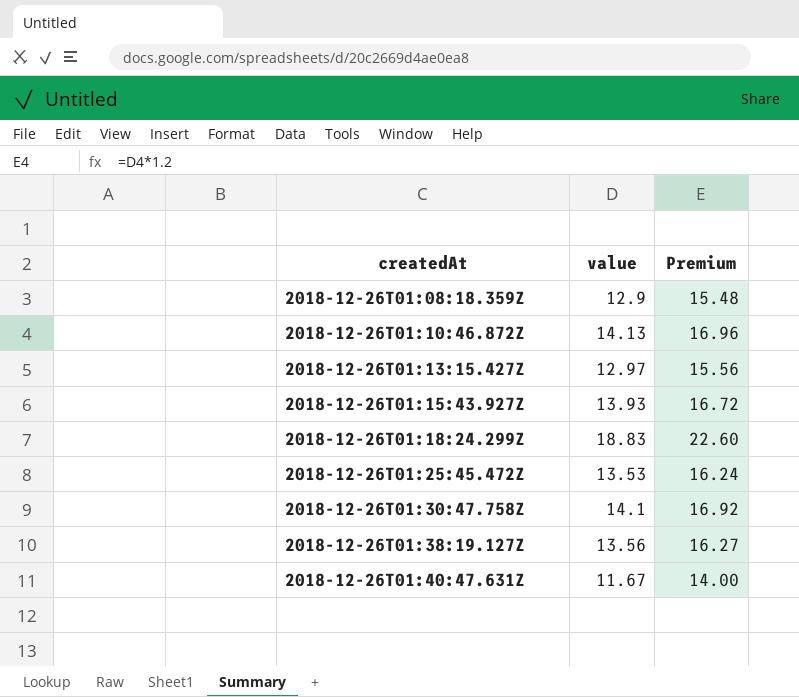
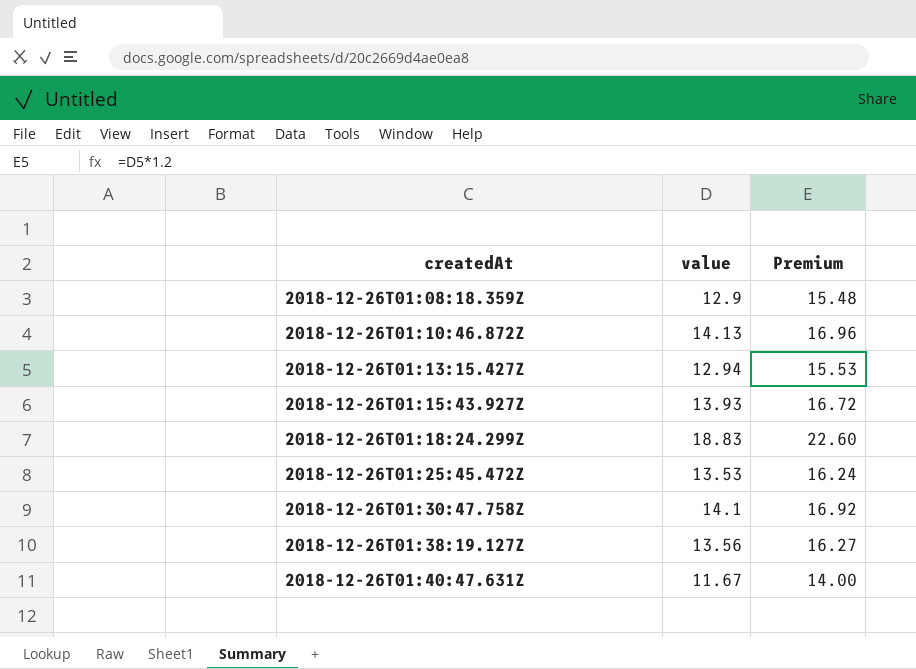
2018-12-26T01:13:15.427Z | value: 12.97 -> 12.94
2018-12-26T01:13:15.427Z | Premium: 15.56 -> 15.53

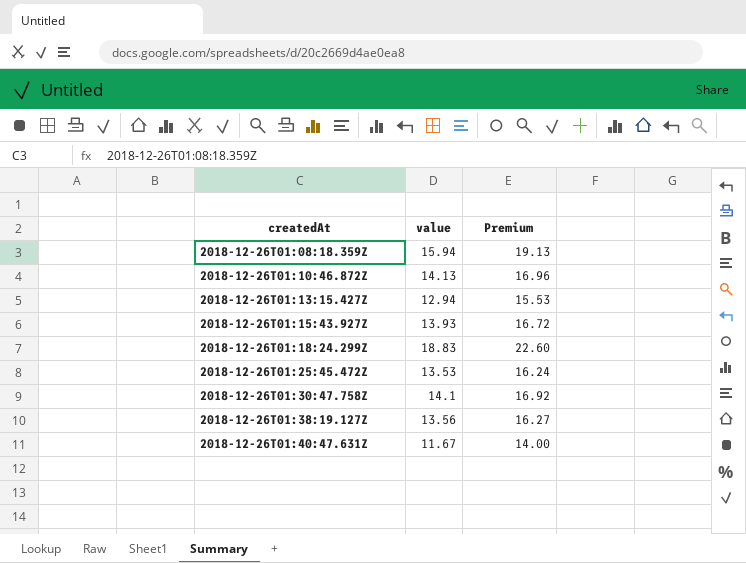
2018-12-26T01:08:18.359Z | value: 12.9 -> 15.94
2018-12-26T01:08:18.359Z | Premium: 15.48 -> 19.13

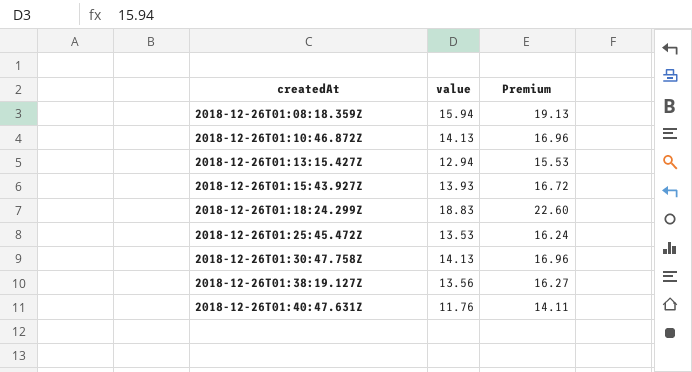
2018-12-26T01:30:47.758Z | value: 14.1 -> 14.13
2018-12-26T01:30:47.758Z | Premium: 16.92 -> 16.96
2018-12-26T01:40:47.631Z | value: 11.67 -> 11.76
2018-12-26T01:40:47.631Z | Premium: 14.00 -> 14.11

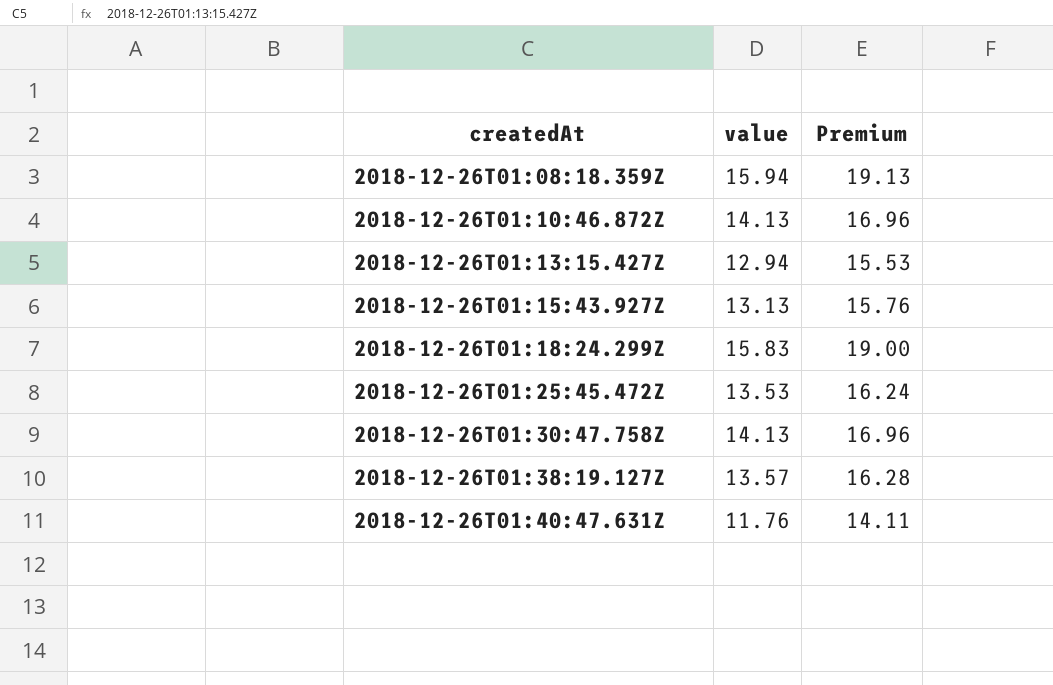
2018-12-26T01:15:43.927Z | value: 13.93 -> 13.13
2018-12-26T01:15:43.927Z | Premium: 16.72 -> 15.76
2018-12-26T01:18:24.299Z | value: 18.83 -> 15.83
2018-12-26T01:18:24.299Z | Premium: 22.60 -> 19.00
2018-12-26T01:38:19.127Z | value: 13.56 -> 13.57
2018-12-26T01:38:19.127Z | Premium: 16.27 -> 16.28

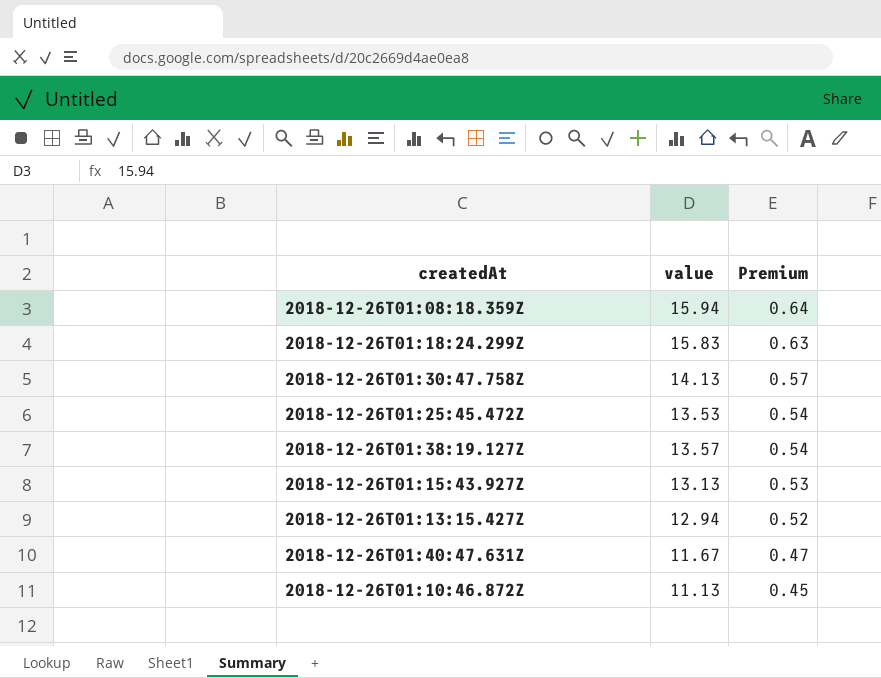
row order: createdAt ascending -> Premium descending
column Premium | formula: [value] * 1.2 -> [value] * 0.04
2018-12-26T01:40:47.631Z | value: 11.76 -> 11.67
2018-12-26T01:10:46.872Z | value: 14.13 -> 11.13

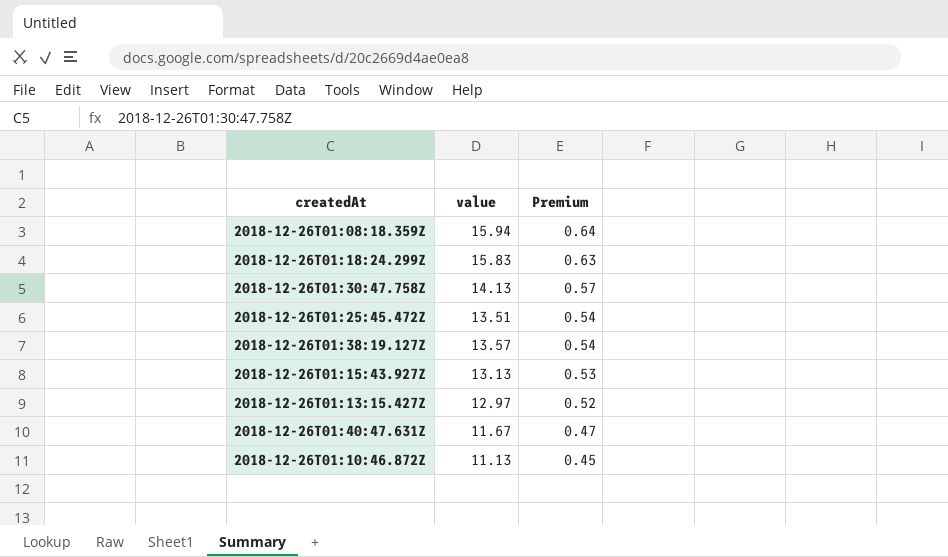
2018-12-26T01:25:45.472Z | value: 13.53 -> 13.51
2018-12-26T01:13:15.427Z | value: 12.94 -> 12.97

